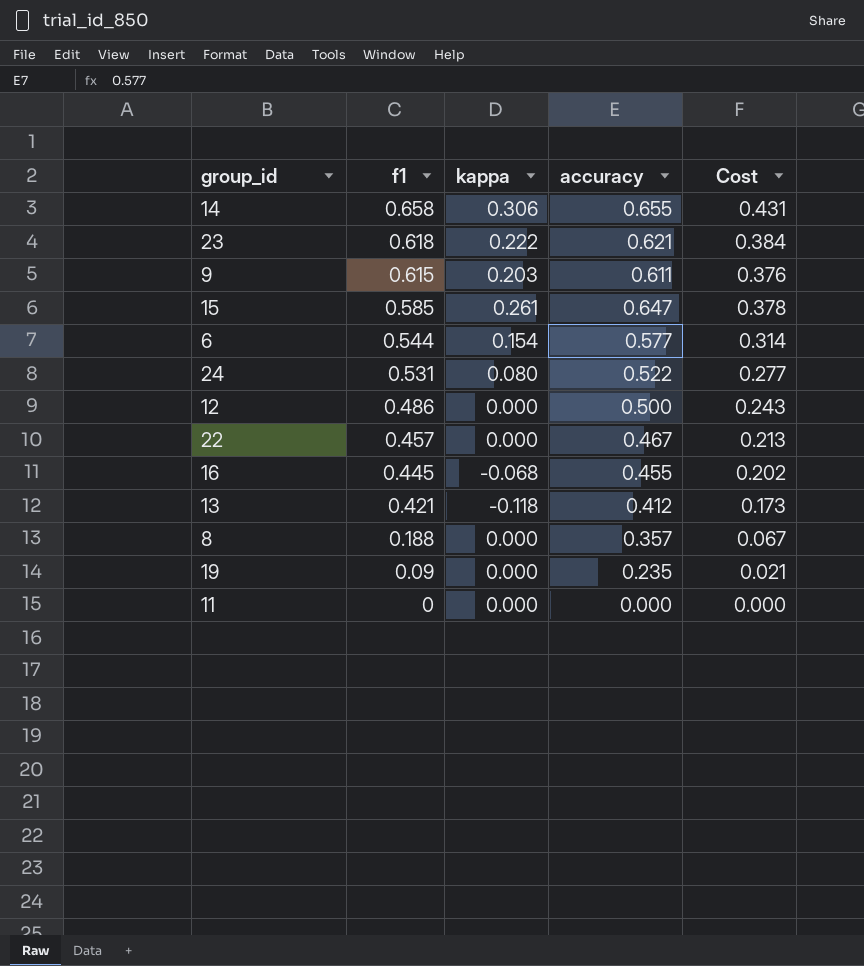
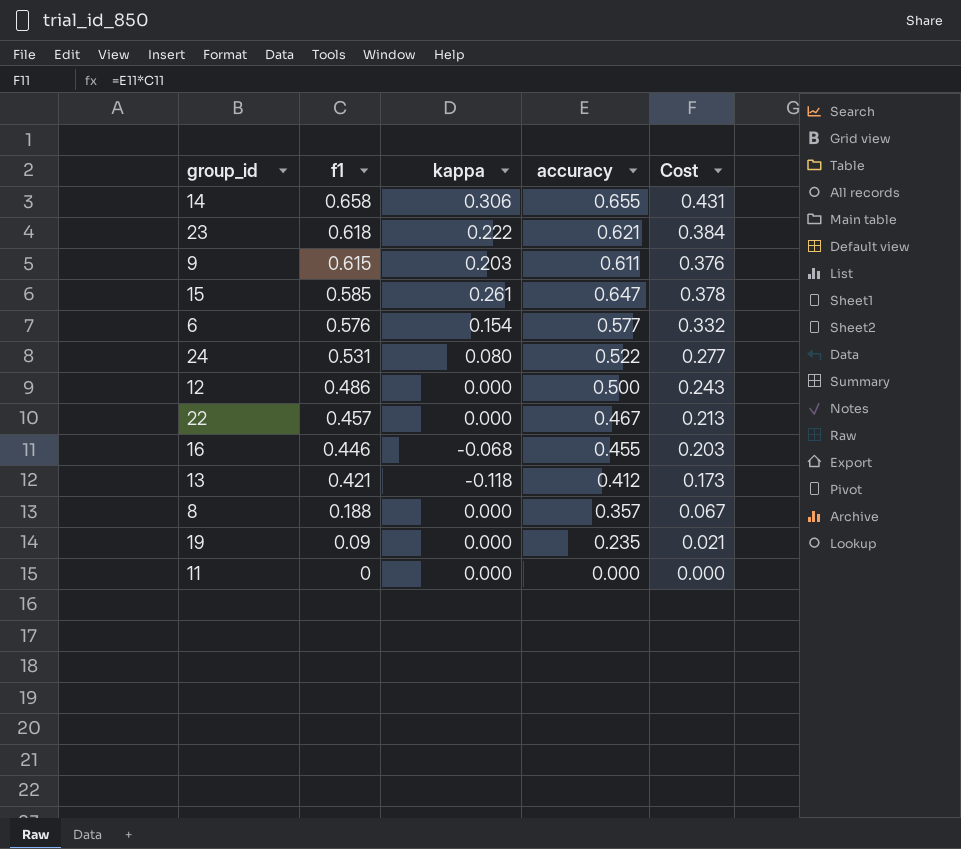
6 | f1: 0.544 -> 0.576
6 | Cost: 0.314 -> 0.332
16 | f1: 0.445 -> 0.446
16 | Cost: 0.202 -> 0.203

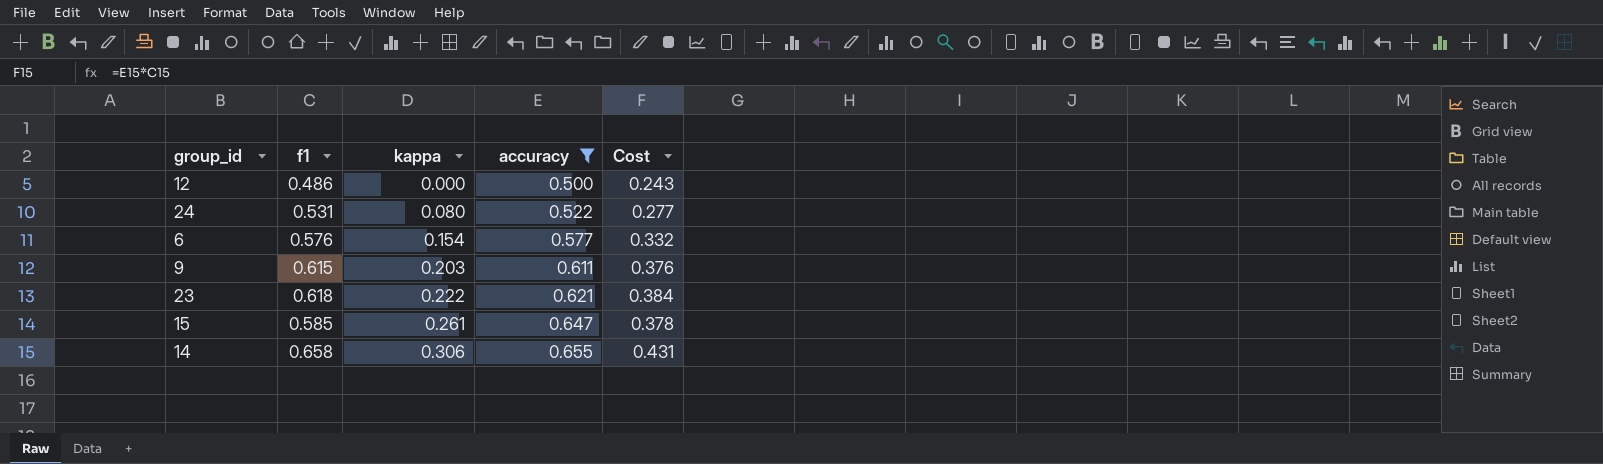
filter: none -> accuracy >= 0.500
row order: f1 descending -> kappa ascending

